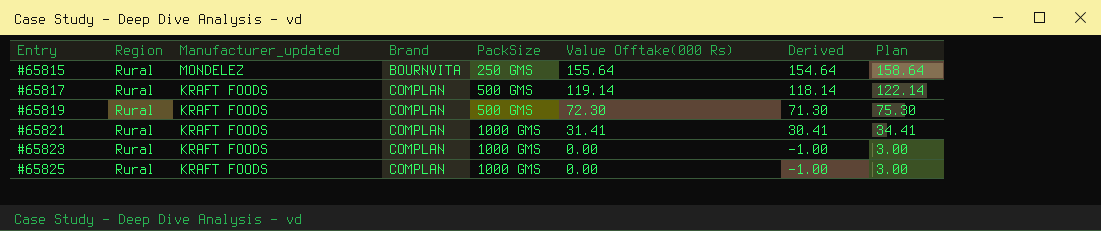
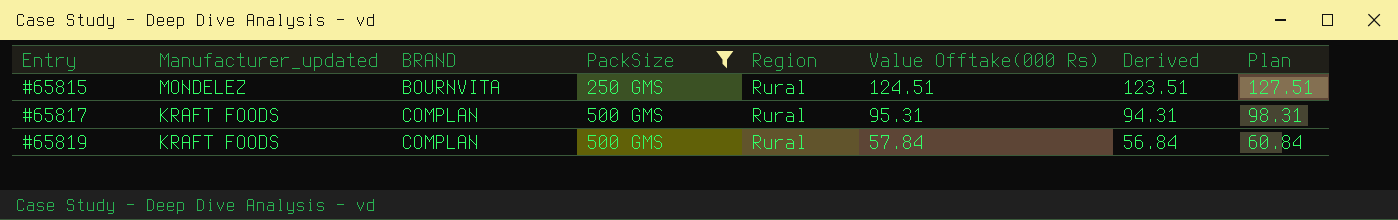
filter: none -> PackSize != 1000 GMS
column name: Brand -> BRAND
column Region | position: 2 -> 5
#65815 | Value Offtake(000 Rs): 155.64 -> 124.51
#65815 | Derived: 154.64 -> 123.51
#65815 | Plan: 158.64 -> 127.51
#65817 | Value Offtake(000 Rs): 119.14 -> 95.31
#65817 | Derived: 118.14 -> 94.31
#65817 | Plan: 122.14 -> 98.31
#65819 | Value Offtake(000 Rs): 72.30 -> 57.84
#65819 | Derived: 71.30 -> 56.84
#65819 | Plan: 75.30 -> 60.84

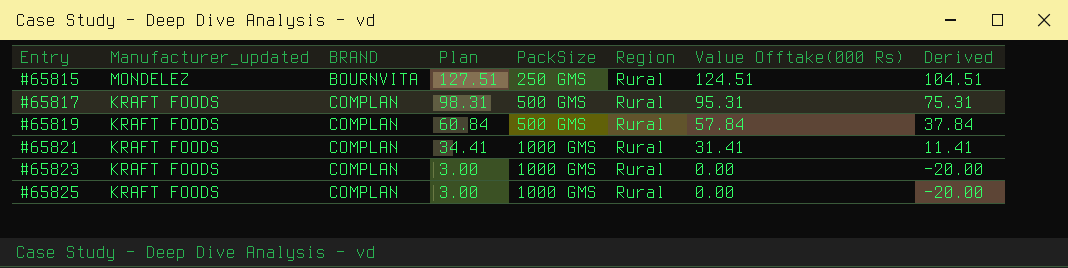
filter: PackSize != 1000 GMS -> none
column Plan | position: 8 -> 4
column Derived | formula: [Value Offtake(000 Rs)] - 1 -> [Value Offtake(000 Rs)] - 20

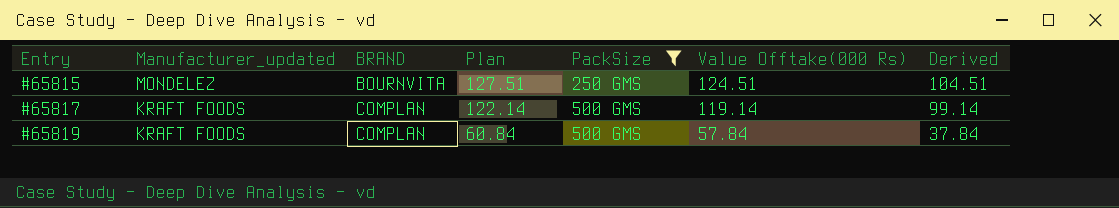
filter: none -> PackSize != 1000 GMS
column Region | position: 6 -> none
#65817 | Plan: 98.31 -> 122.14
#65817 | Value Offtake(000 Rs): 95.31 -> 119.14
#65817 | Derived: 75.31 -> 99.14

